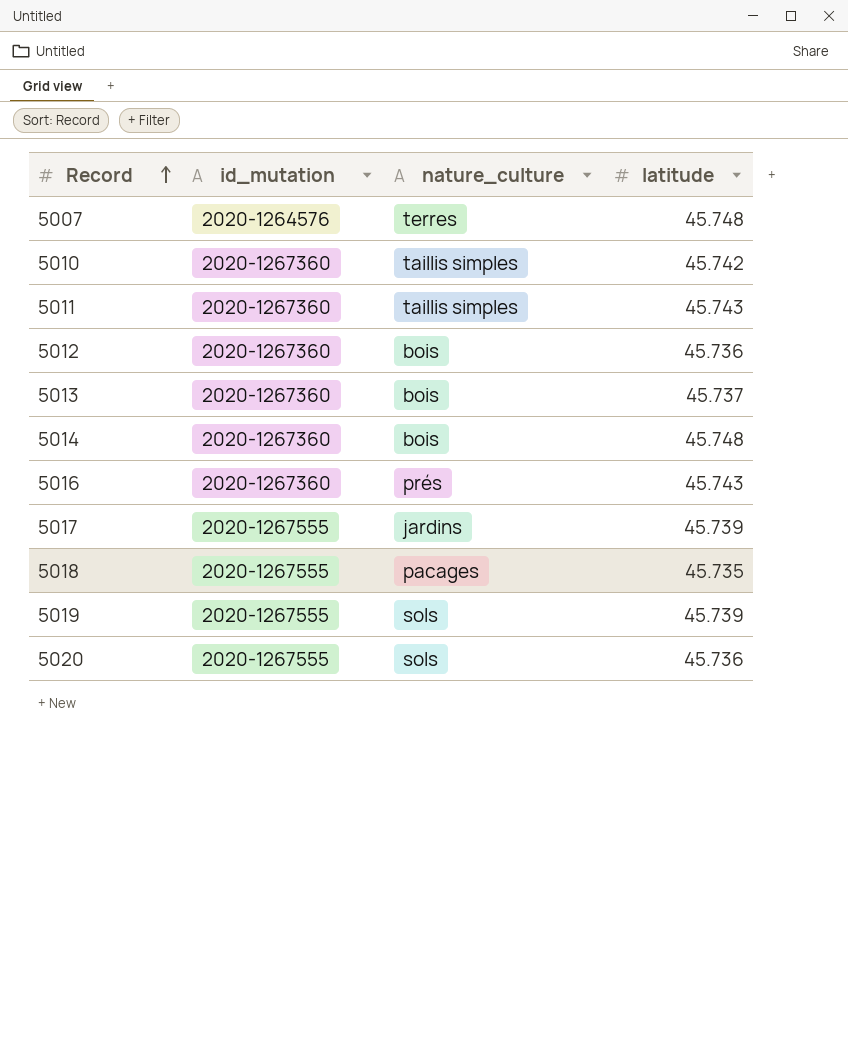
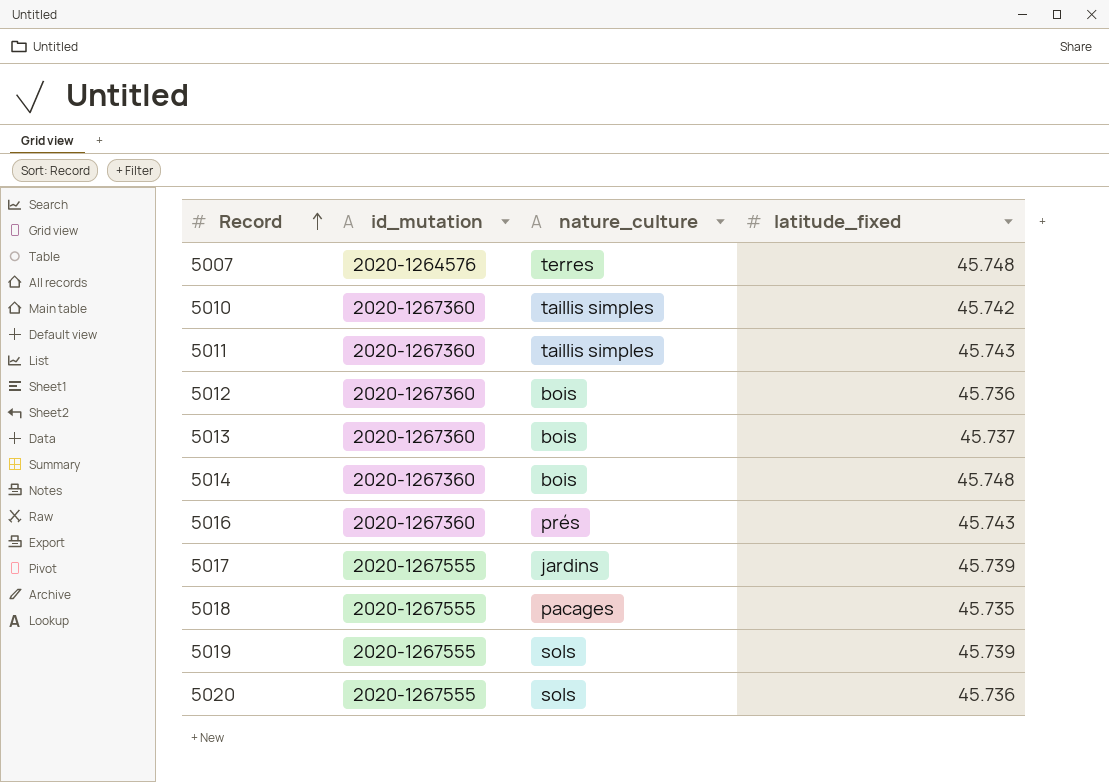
column name: latitude -> latitude_fixed

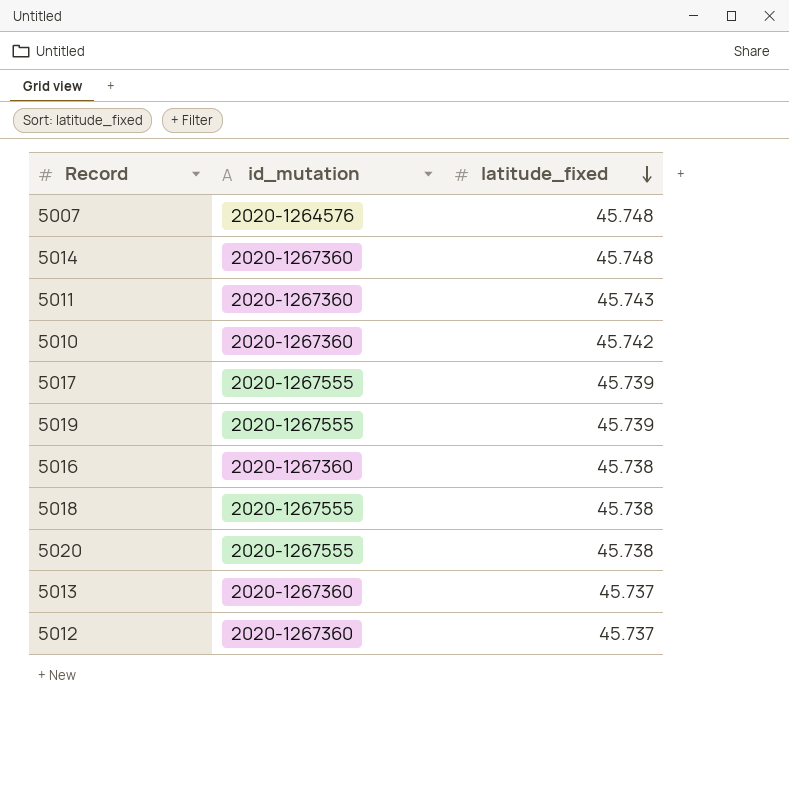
row order: Record ascending -> latitude_fixed descending
column nature_culture | position: 3 -> none
5016 | latitude_fixed: 45.743 -> 45.738
5018 | latitude_fixed: 45.735 -> 45.738
5020 | latitude_fixed: 45.736 -> 45.738
5012 | latitude_fixed: 45.736 -> 45.737

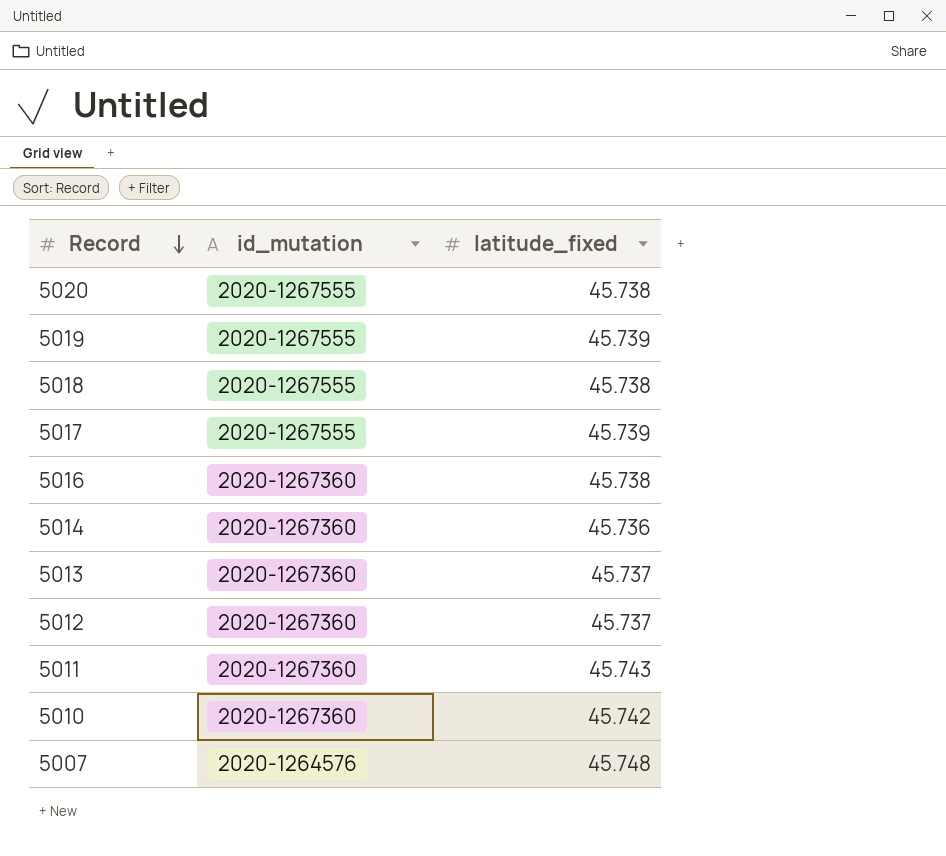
row order: latitude_fixed descending -> Record descending
5014 | latitude_fixed: 45.748 -> 45.736

